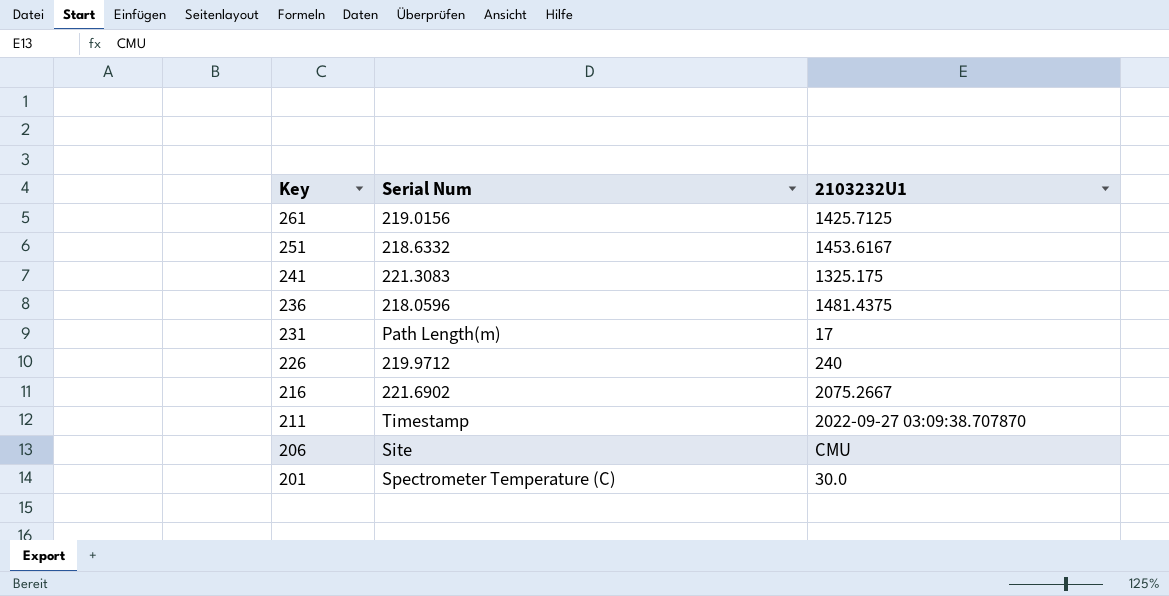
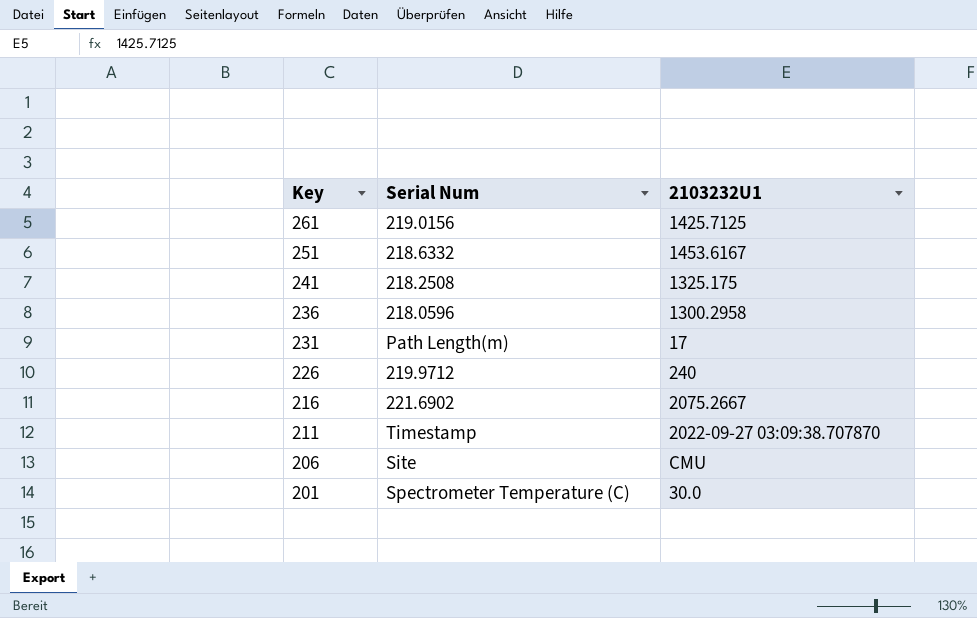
241 | Serial Num: 221.3083 -> 218.2508
236 | 2103232U1: 1481.4375 -> 1300.2958

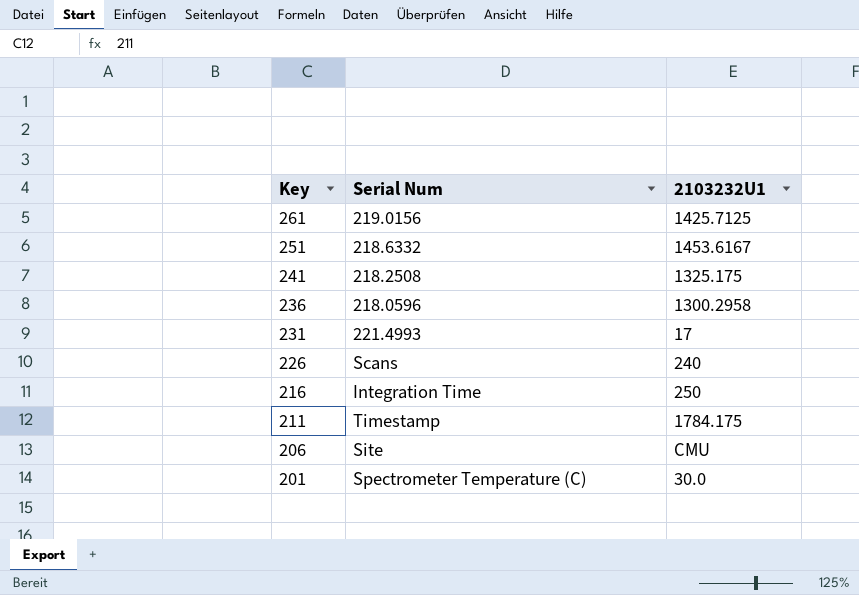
231 | Serial Num: Path Length(m) -> 221.4993
226 | Serial Num: 219.9712 -> Scans
216 | Serial Num: 221.6902 -> Integration Time
216 | 2103232U1: 2075.2667 -> 250
211 | 2103232U1: 2022-09-27 03:09:38.707870 -> 1784.175

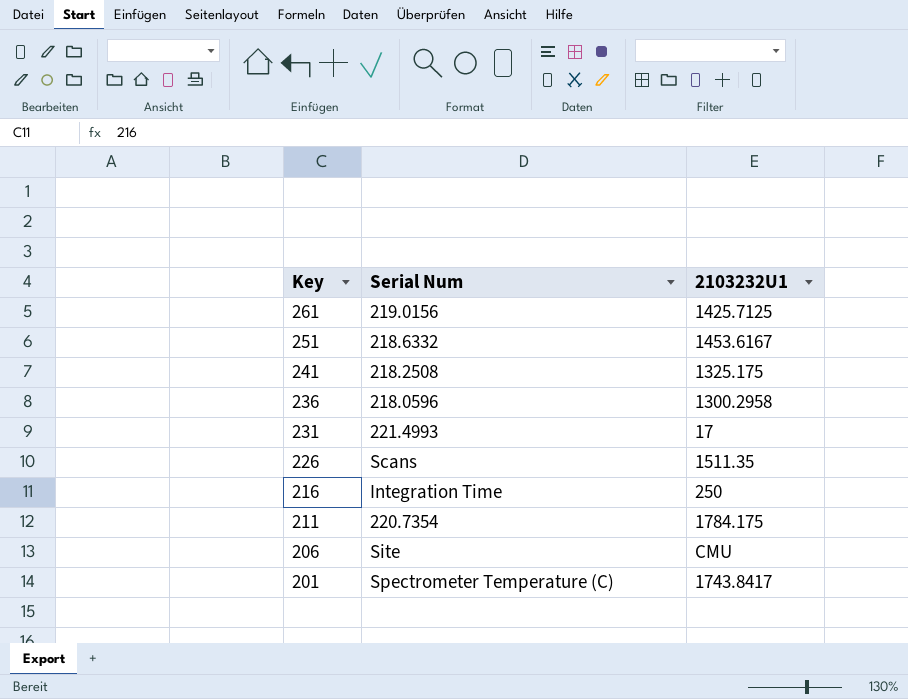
226 | 2103232U1: 240 -> 1511.35
211 | Serial Num: Timestamp -> 220.7354
201 | 2103232U1: 30.0 -> 1743.8417

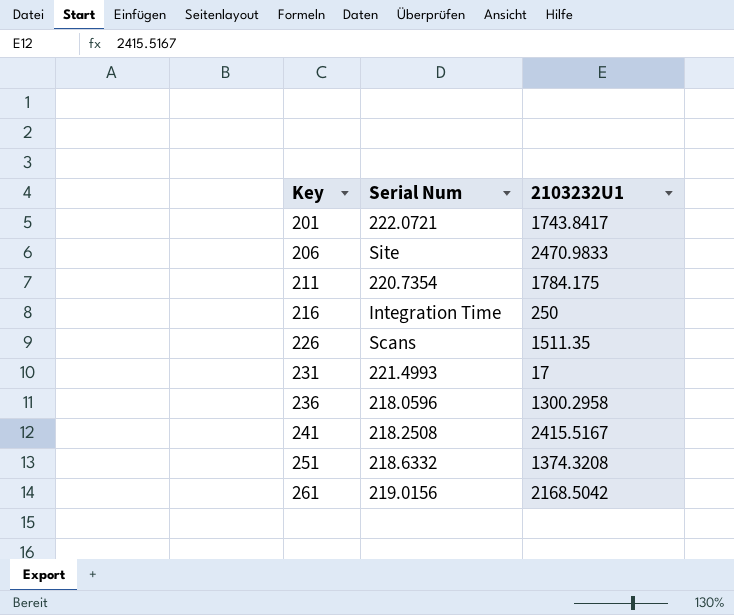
row order: Key descending -> Key ascending
201 | Serial Num: Spectrometer Temperature (C) -> 222.0721
206 | 2103232U1: CMU -> 2470.9833
241 | 2103232U1: 1325.175 -> 2415.5167
251 | 2103232U1: 1453.6167 -> 1374.3208
261 | 2103232U1: 1425.7125 -> 2168.5042

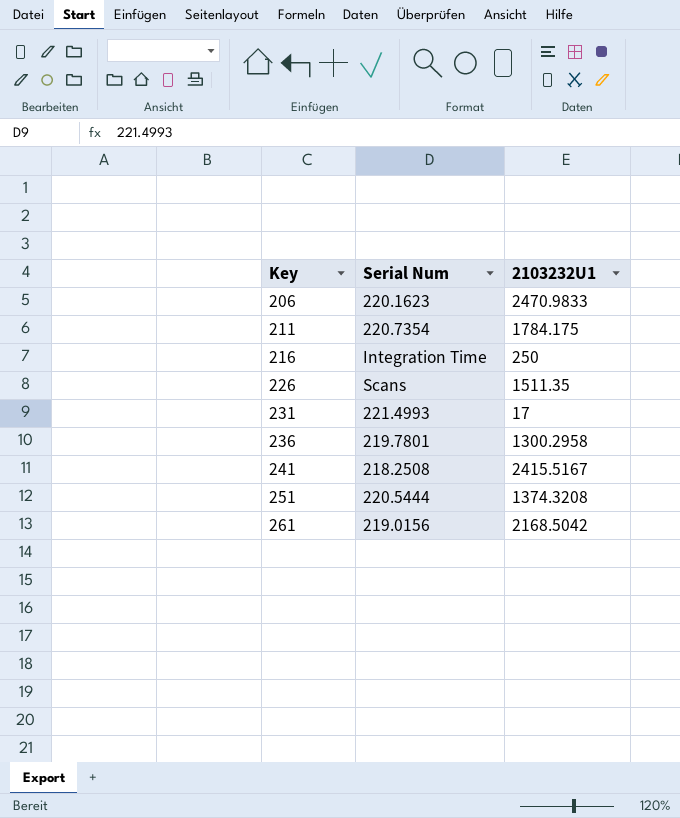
row 201: 222.0721 | 1743.8417 -> none
206 | Serial Num: Site -> 220.1623
236 | Serial Num: 218.0596 -> 219.7801
251 | Serial Num: 218.6332 -> 220.5444

